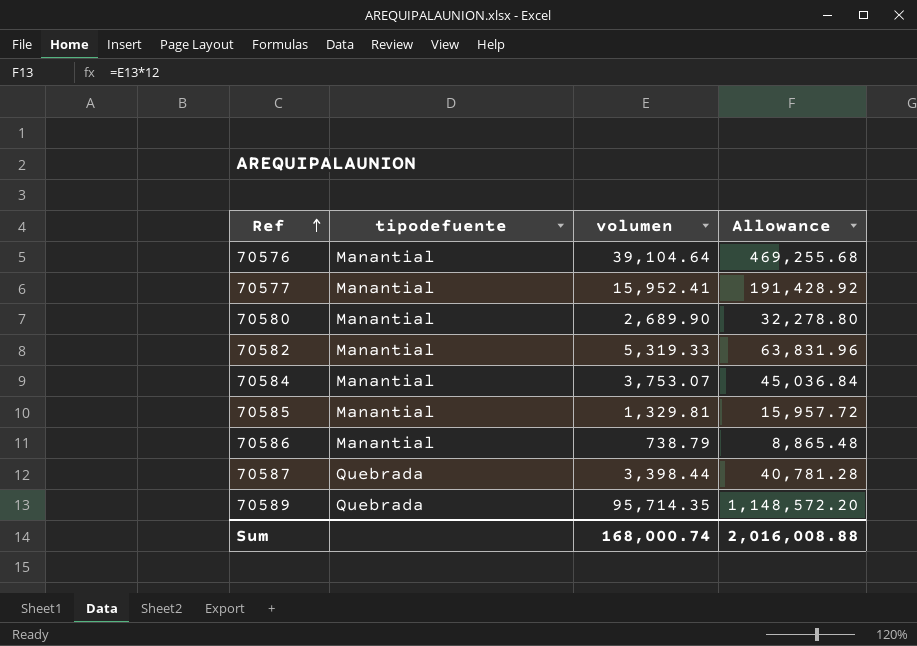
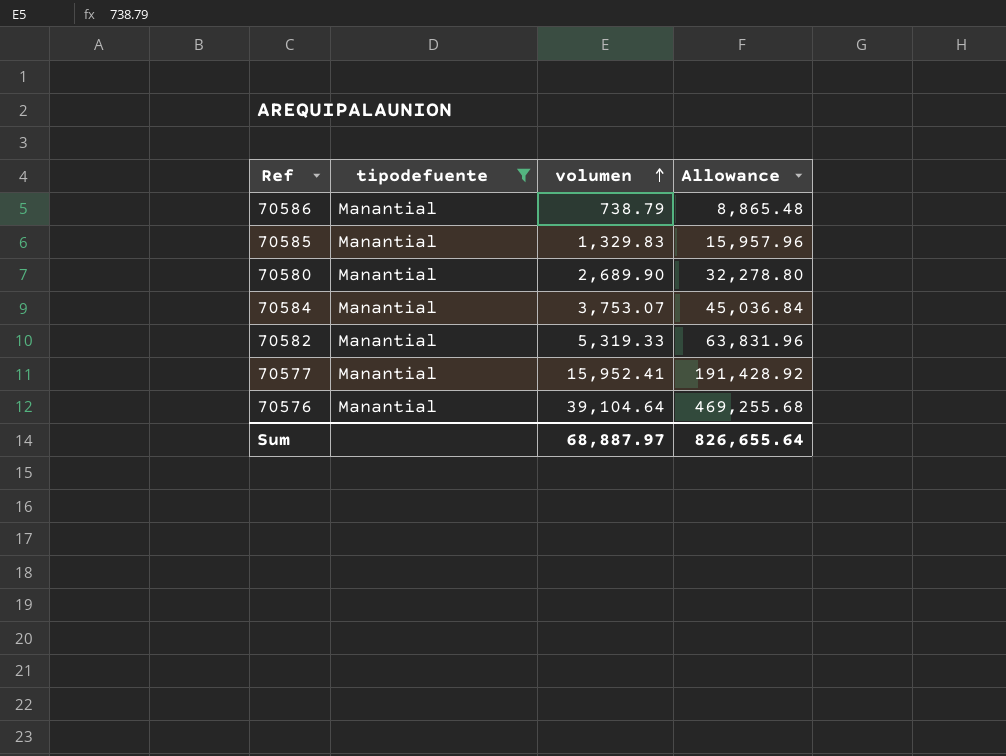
filter: none -> tipodefuente = Manantial
row order: Ref ascending -> volumen ascending
70585 | volumen: 1,329.81 -> 1,329.83
70585 | Allowance: 15,957.72 -> 15,957.96
Sum | volumen: 168,000.74 -> 68,887.97
Sum | Allowance: 2,016,008.88 -> 826,655.64

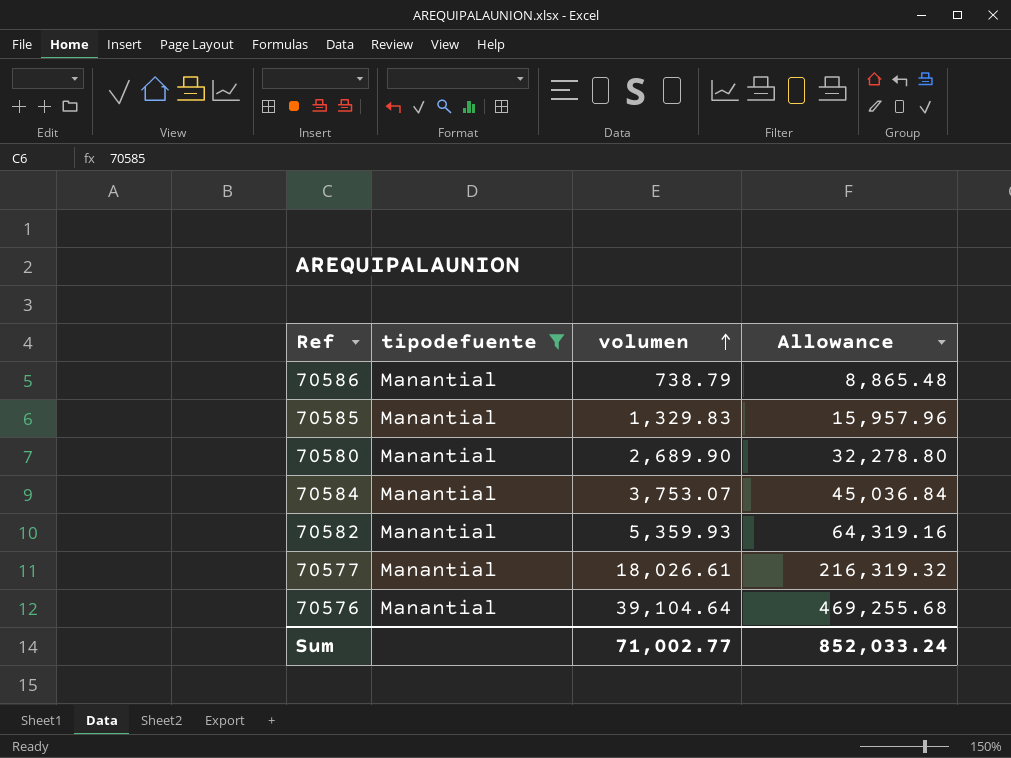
70582 | volumen: 5,319.33 -> 5,359.93
70582 | Allowance: 63,831.96 -> 64,319.16
70577 | volumen: 15,952.41 -> 18,026.61
70577 | Allowance: 191,428.92 -> 216,319.32
Sum | volumen: 68,887.97 -> 71,002.77
Sum | Allowance: 826,655.64 -> 852,033.24

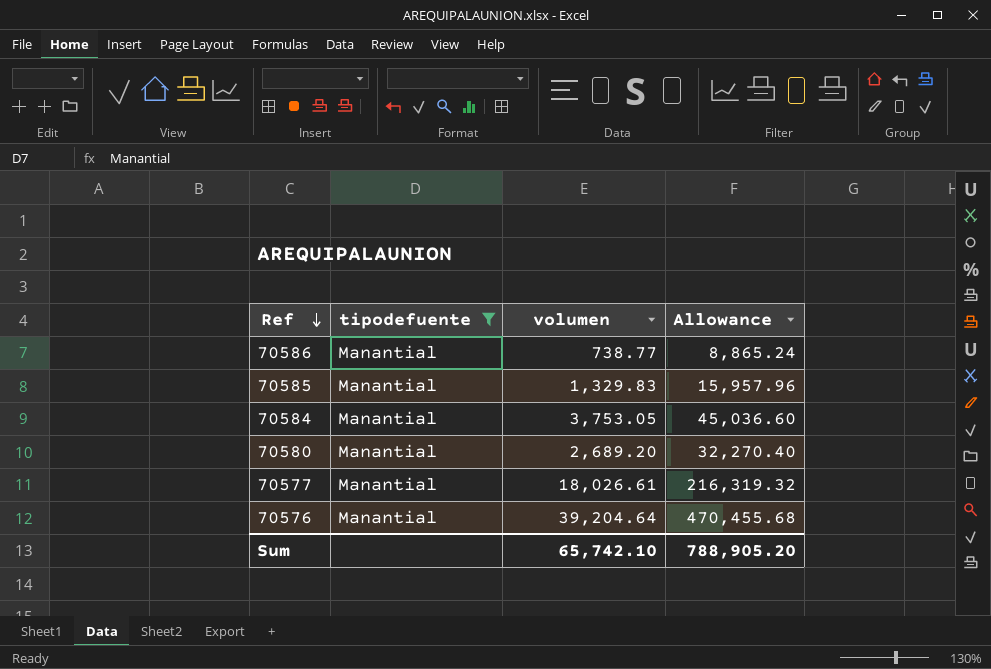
row order: volumen ascending -> Ref descending
row 70582: Manantial | 5,359.93 | 64,319.16 -> none
70586 | volumen: 738.79 -> 738.77
70586 | Allowance: 8,865.48 -> 8,865.24
70584 | volumen: 3,753.07 -> 3,753.05
70584 | Allowance: 45,036.84 -> 45,036.60
70580 | volumen: 2,689.90 -> 2,689.20
70580 | Allowance: 32,278.80 -> 32,270.40
70576 | volumen: 39,104.64 -> 39,204.64
70576 | Allowance: 469,255.68 -> 470,455.68
Sum | volumen: 71,002.77 -> 65,742.10
Sum | Allowance: 852,033.24 -> 788,905.20

